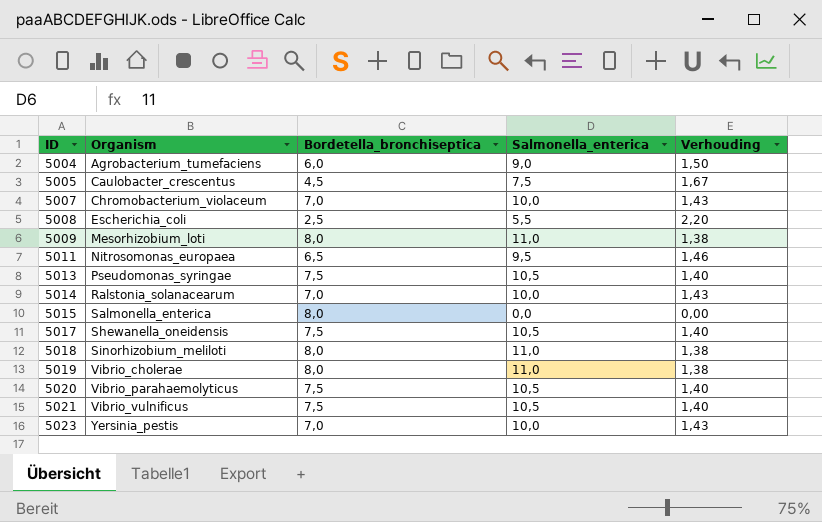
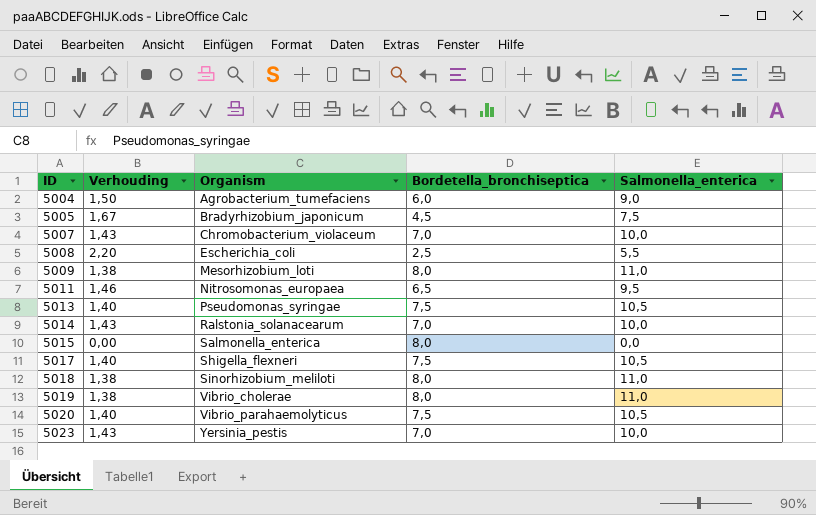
column Verhouding | position: 5 -> 2
row 5021: Vibrio_vulnificus | 7,5 | 10,5 | 1,40 -> none
5005 | Organism: Caulobacter_crescentus -> Bradyrhizobium_japonicum
5017 | Organism: Shewanella_oneidensis -> Shigella_flexneri

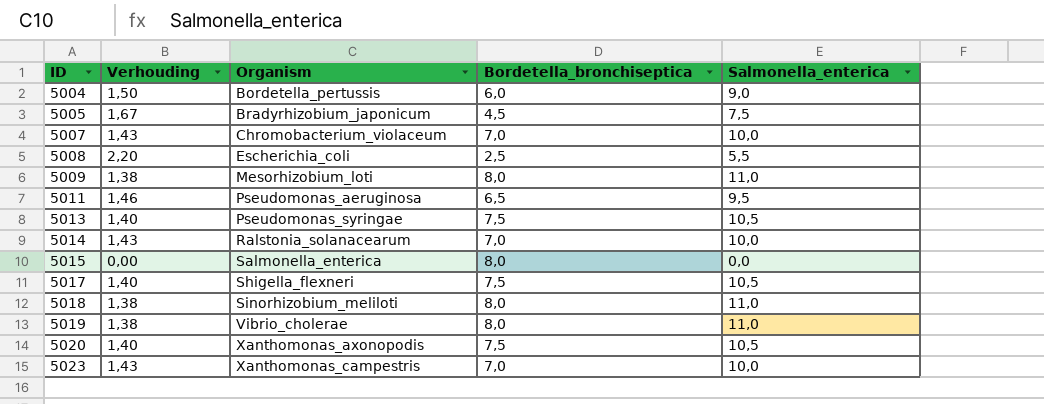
5004 | Organism: Agrobacterium_tumefaciens -> Bordetella_pertussis
5011 | Organism: Nitrosomonas_europaea -> Pseudomonas_aeruginosa
5020 | Organism: Vibrio_parahaemolyticus -> Xanthomonas_axonopodis
5023 | Organism: Yersinia_pestis -> Xanthomonas_campestris

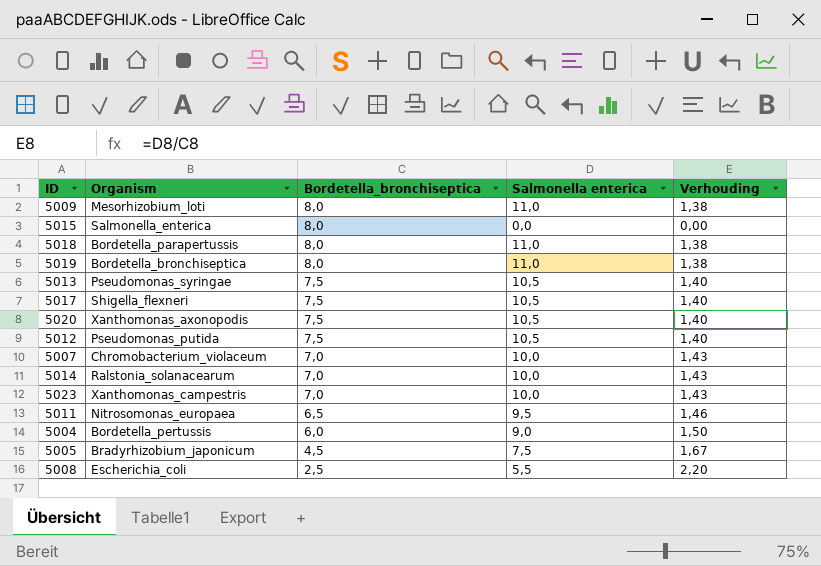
row order: ID ascending -> Bordetella_bronchiseptica descending
column name: Salmonella_enterica -> Salmonella enterica
column Verhouding | position: 2 -> 5
5018 | Organism: Sinorhizobium_meliloti -> Bordetella_parapertussis
5019 | Organism: Vibrio_cholerae -> Bordetella_bronchiseptica
row 5012: none -> Pseudomonas_putida | 7,5 | 10,5 | 1,40
5011 | Organism: Pseudomonas_aeruginosa -> Nitrosomonas_europaea

